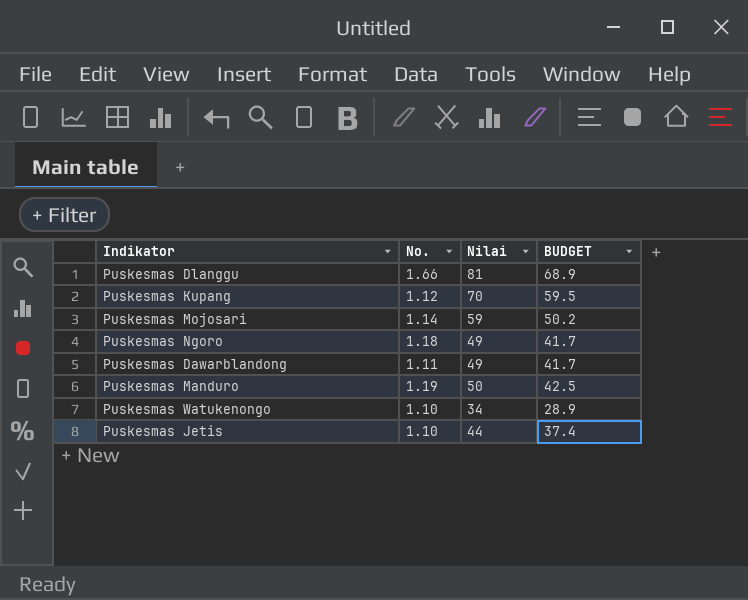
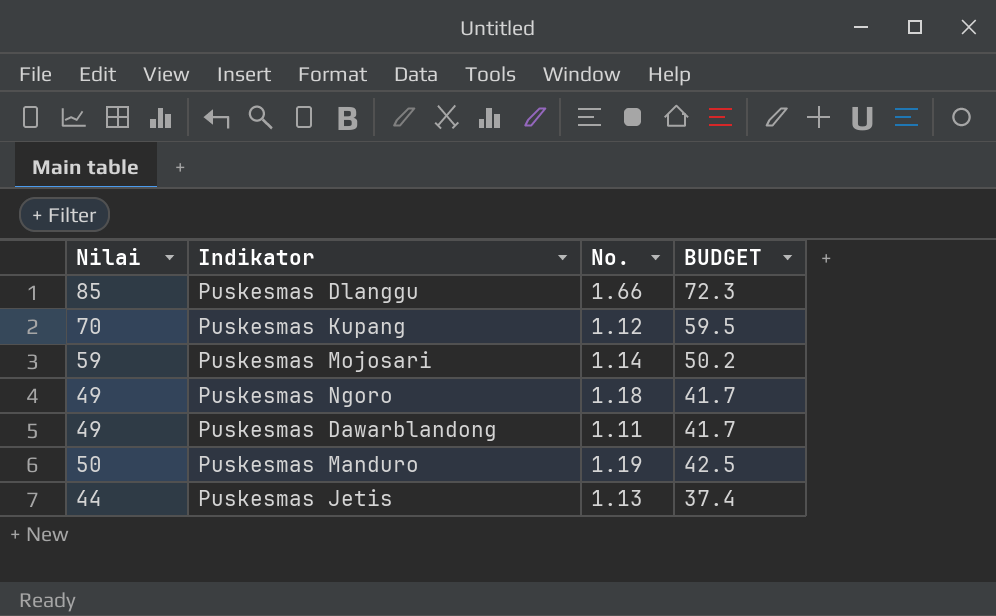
column Nilai | position: 3 -> 1
row Puskesmas Watukenongo: 1.10 | 34 | 28.9 -> none
Puskesmas Dlanggu | Nilai: 81 -> 85
Puskesmas Dlanggu | BUDGET: 68.9 -> 72.3
Puskesmas Jetis | No.: 1.10 -> 1.13

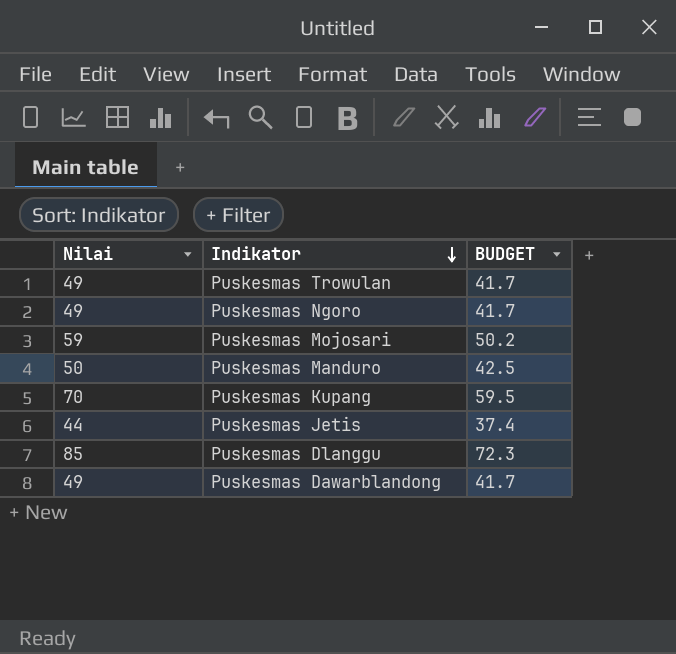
row order: none -> Indikator descending
column No. | position: 3 -> none
row Puskesmas Trowulan: none -> 49 | 41.7

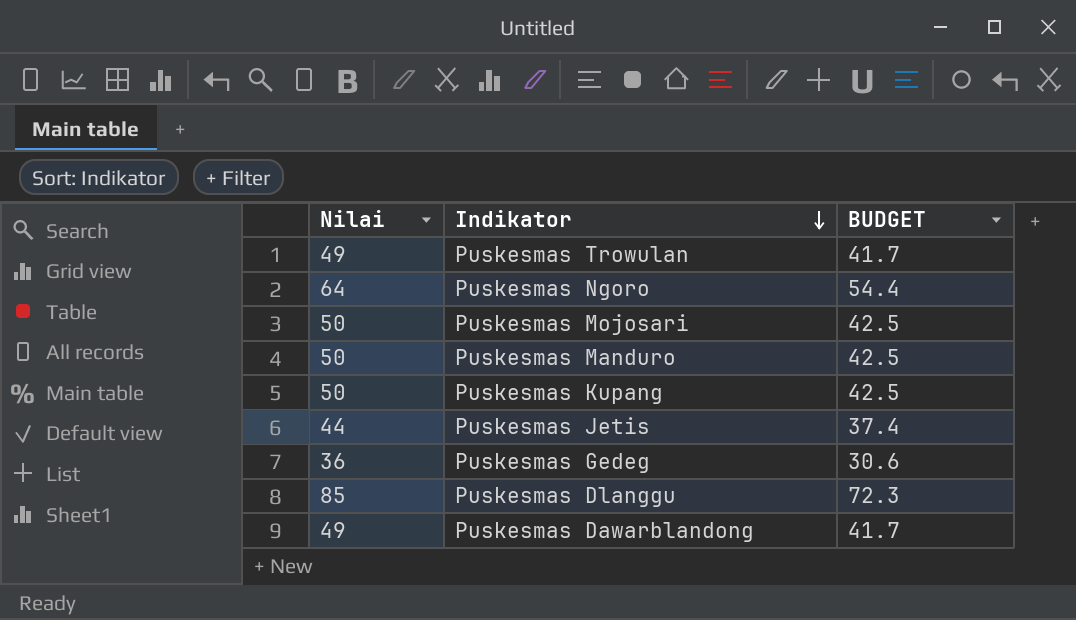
Puskesmas Ngoro | Nilai: 49 -> 64
Puskesmas Ngoro | BUDGET: 41.7 -> 54.4
Puskesmas Mojosari | Nilai: 59 -> 50
Puskesmas Mojosari | BUDGET: 50.2 -> 42.5
Puskesmas Kupang | Nilai: 70 -> 50
Puskesmas Kupang | BUDGET: 59.5 -> 42.5
row Puskesmas Gedeg: none -> 36 | 30.6

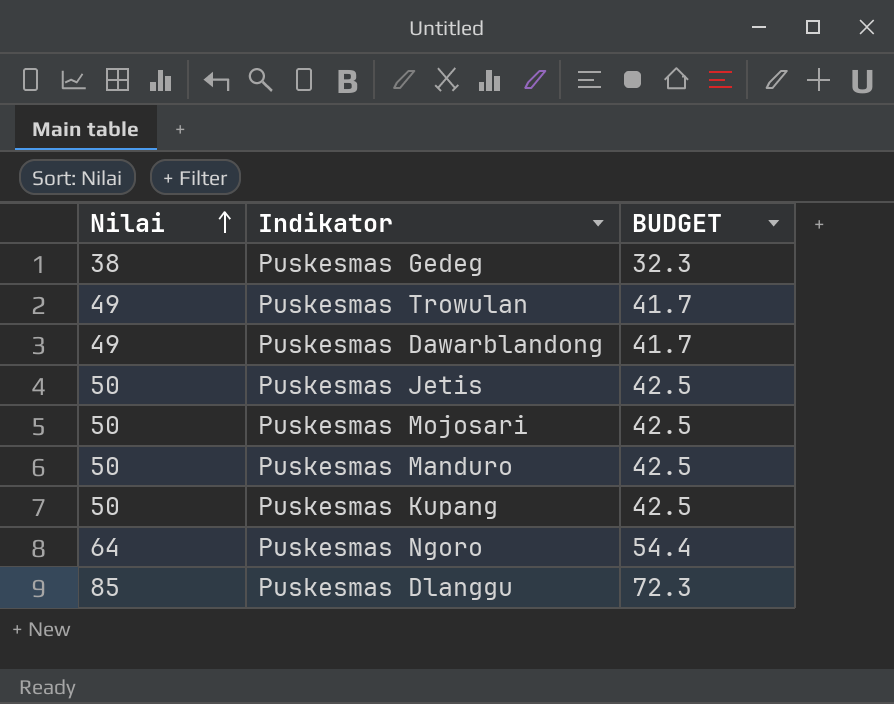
row order: Indikator descending -> Nilai ascending
Puskesmas Gedeg | Nilai: 36 -> 38
Puskesmas Gedeg | BUDGET: 30.6 -> 32.3
Puskesmas Jetis | Nilai: 44 -> 50
Puskesmas Jetis | BUDGET: 37.4 -> 42.5

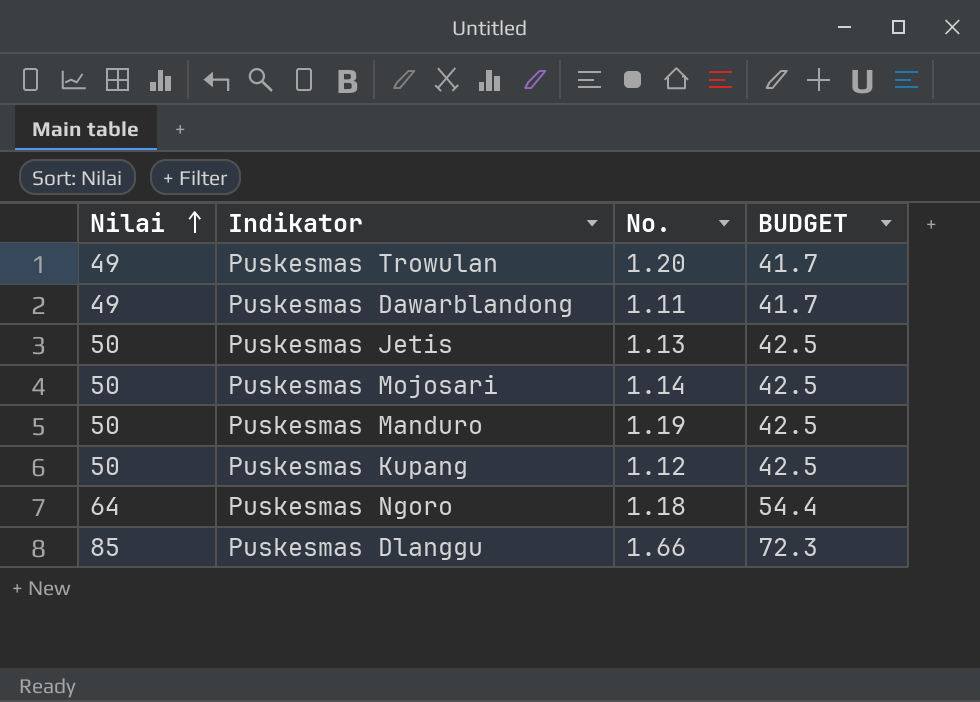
column No. | position: none -> 3
row Puskesmas Gedeg: 38 | 32.3 -> none

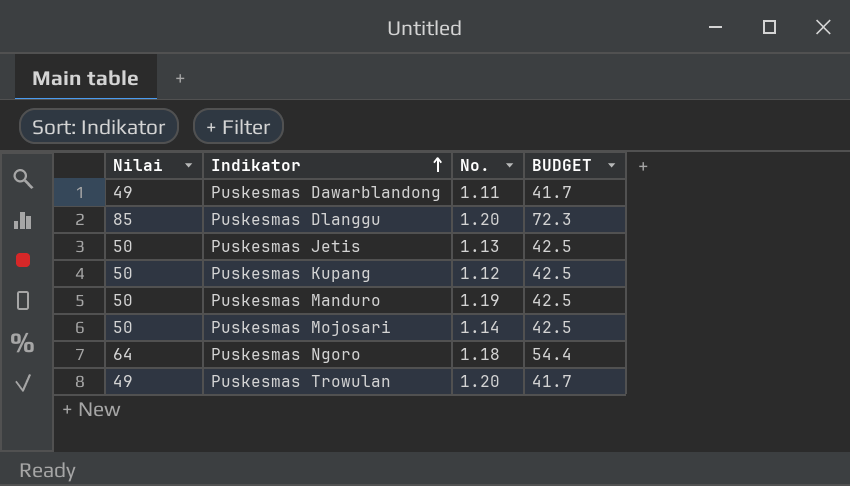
row order: Nilai ascending -> Indikator ascending
Puskesmas Dlanggu | No.: 1.66 -> 1.20

